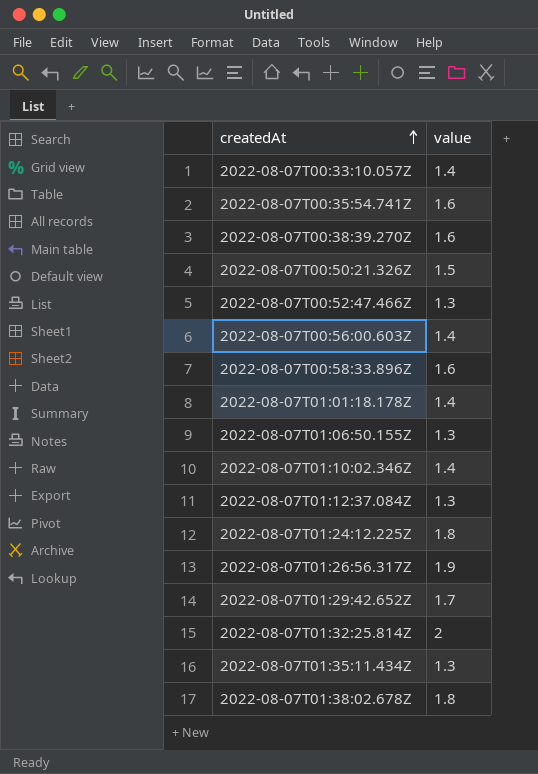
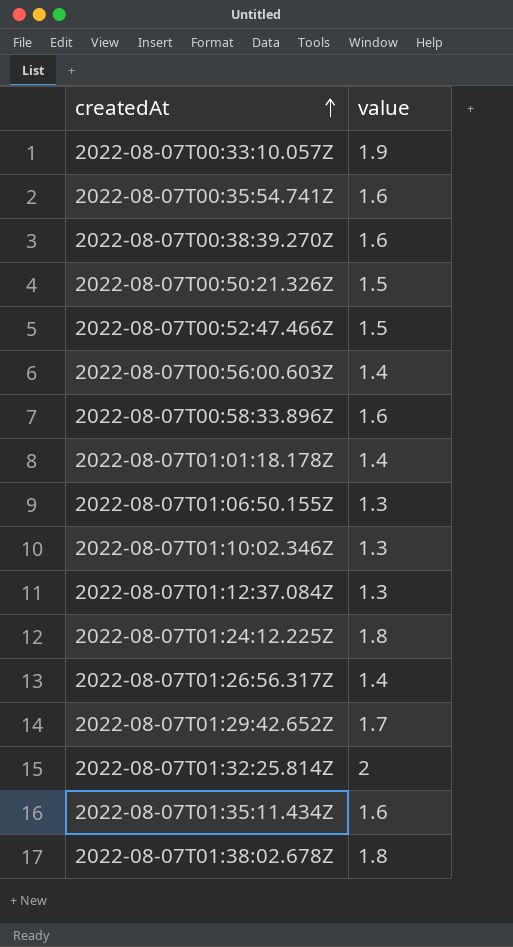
2022-08-07T00:33:10.057Z | value: 1.4 -> 1.9
2022-08-07T00:52:47.466Z | value: 1.3 -> 1.5
2022-08-07T01:10:02.346Z | value: 1.4 -> 1.3
2022-08-07T01:26:56.317Z | value: 1.9 -> 1.4
2022-08-07T01:35:11.434Z | value: 1.3 -> 1.6

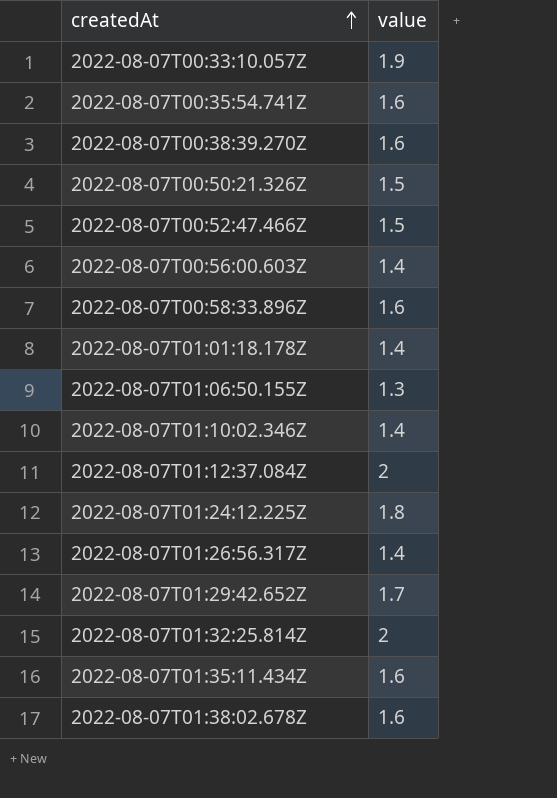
2022-08-07T01:10:02.346Z | value: 1.3 -> 1.4
2022-08-07T01:12:37.084Z | value: 1.3 -> 2
2022-08-07T01:38:02.678Z | value: 1.8 -> 1.6

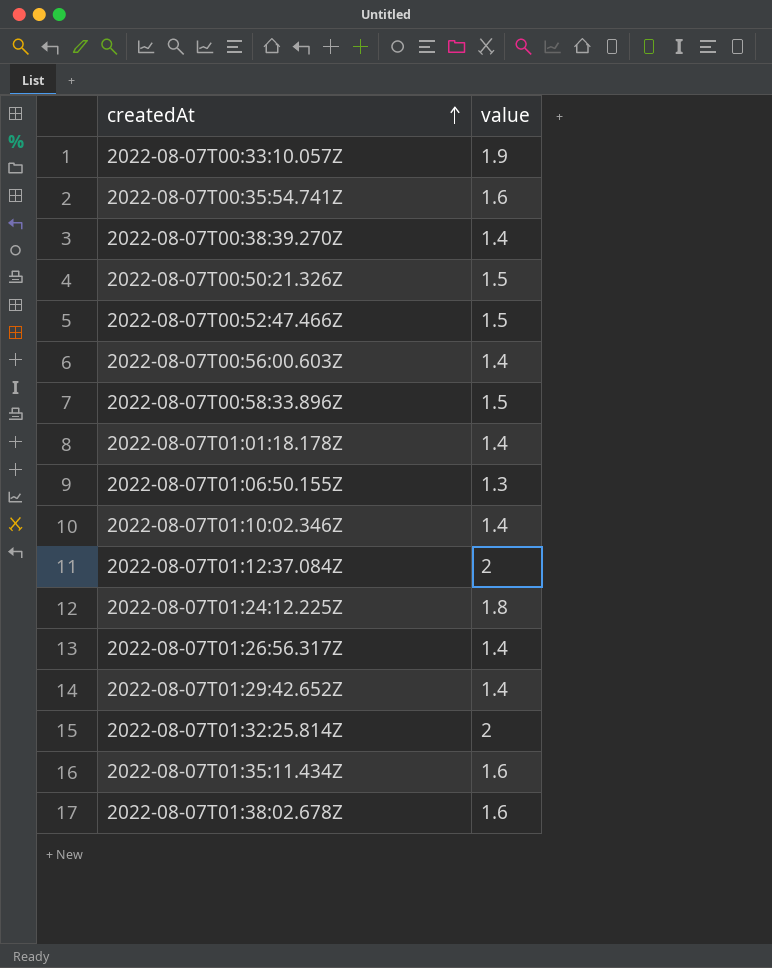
2022-08-07T00:38:39.270Z | value: 1.6 -> 1.4
2022-08-07T00:58:33.896Z | value: 1.6 -> 1.5
2022-08-07T01:29:42.652Z | value: 1.7 -> 1.4

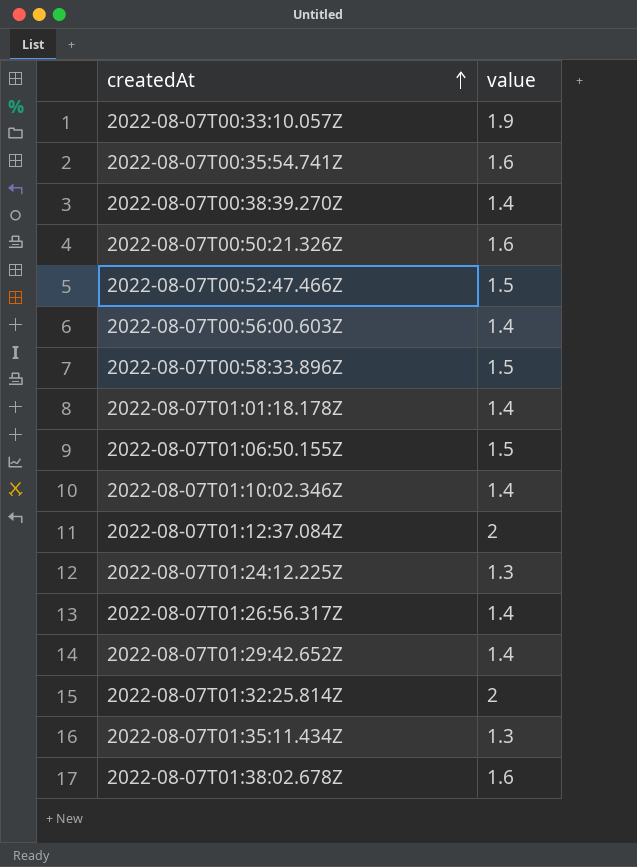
2022-08-07T00:50:21.326Z | value: 1.5 -> 1.6
2022-08-07T01:06:50.155Z | value: 1.3 -> 1.5
2022-08-07T01:24:12.225Z | value: 1.8 -> 1.3
2022-08-07T01:35:11.434Z | value: 1.6 -> 1.3

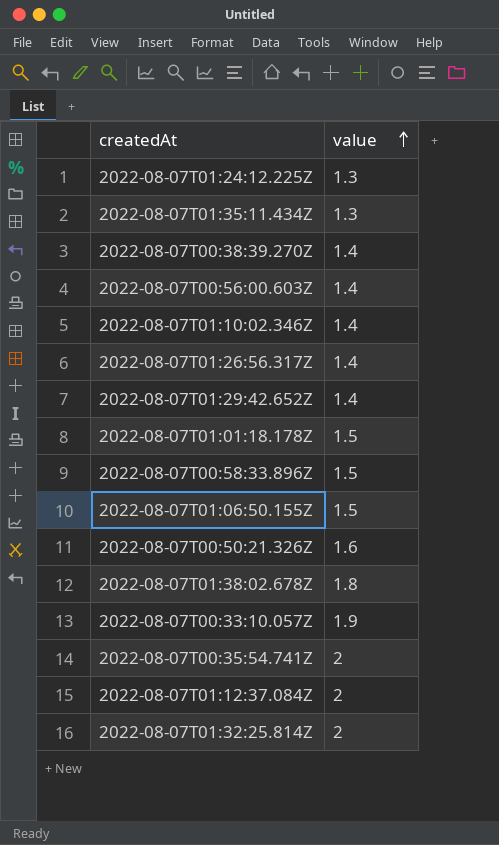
row order: createdAt ascending -> value ascending
row 2022-08-07T00:52:47.466Z: 1.5 -> none
2022-08-07T01:01:18.178Z | value: 1.4 -> 1.5
2022-08-07T01:38:02.678Z | value: 1.6 -> 1.8
2022-08-07T00:35:54.741Z | value: 1.6 -> 2

